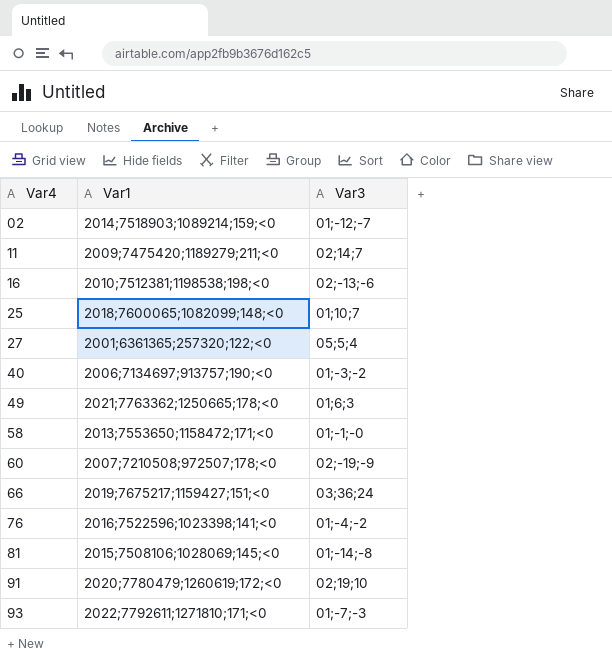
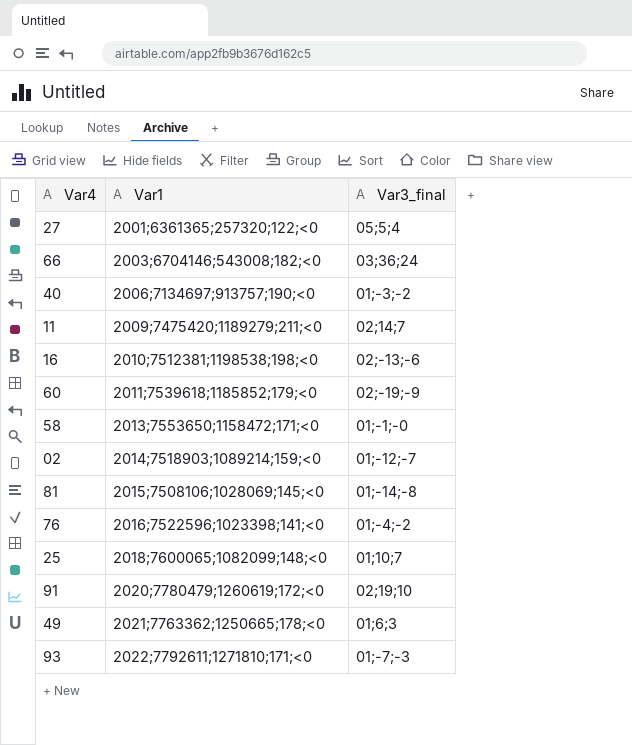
row order: Var4 ascending -> Var1 ascending
column name: Var3 -> Var3_final
66 | Var1: 2019;7675217;1159427;151;<0 -> 2003;6704146;543008;182;<0
60 | Var1: 2007;7210508;972507;178;<0 -> 2011;7539618;1185852;179;<0

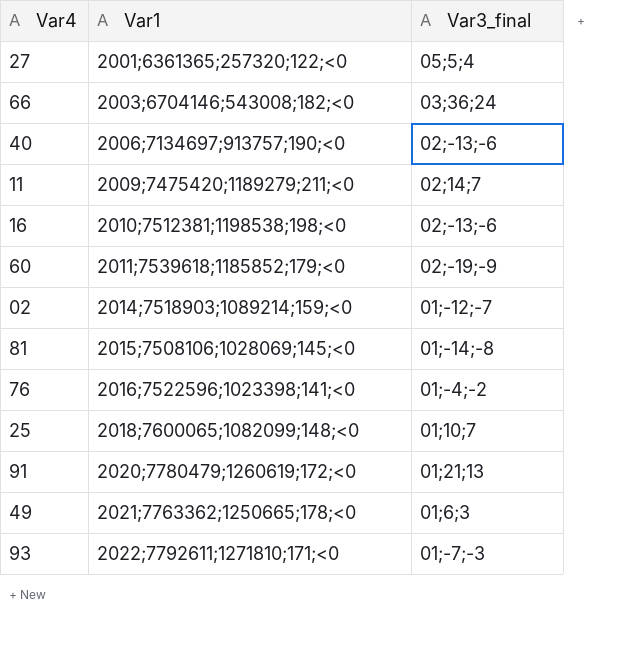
row 58: 2013;7553650;1158472;171;<0 | 01;-1;-0 -> none
40 | Var3_final: 01;-3;-2 -> 02;-13;-6
91 | Var3_final: 02;19;10 -> 01;21;13

